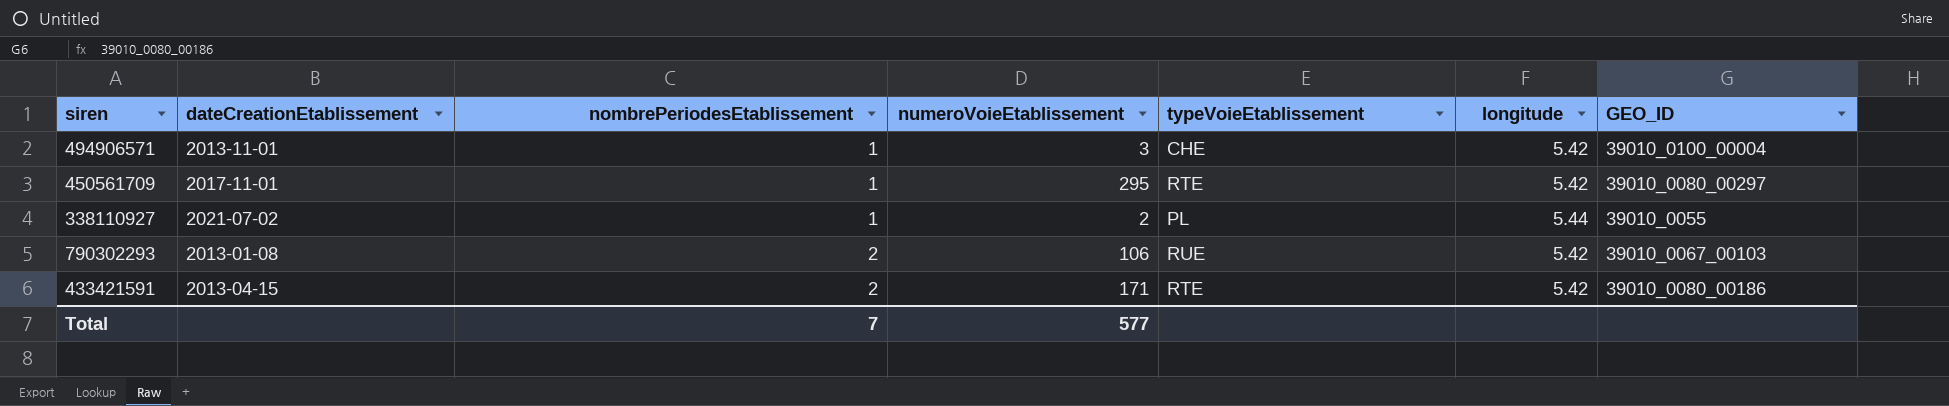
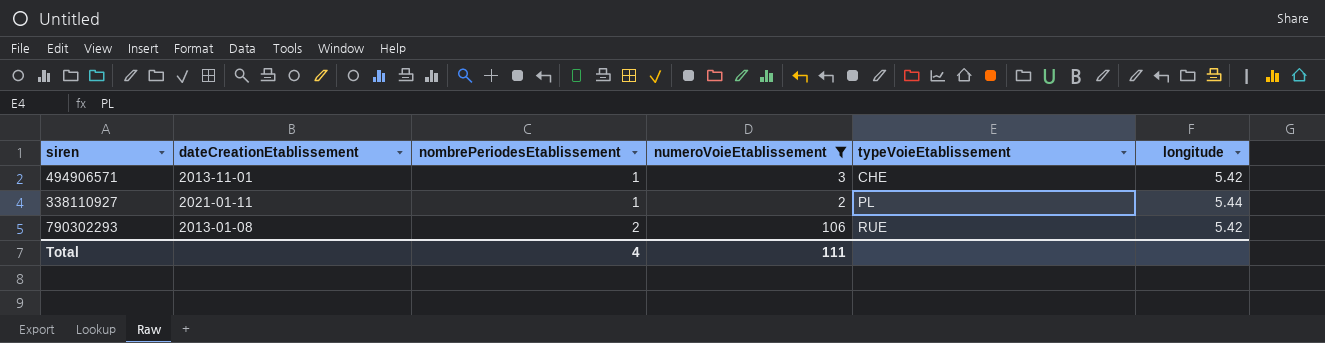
filter: none -> numeroVoieEtablissement <= 106
column GEO_ID | position: 7 -> none
338110927 | dateCreationEtablissement: 2021-07-02 -> 2021-01-11
Total | nombrePeriodesEtablissement: 7 -> 4
Total | numeroVoieEtablissement: 577 -> 111

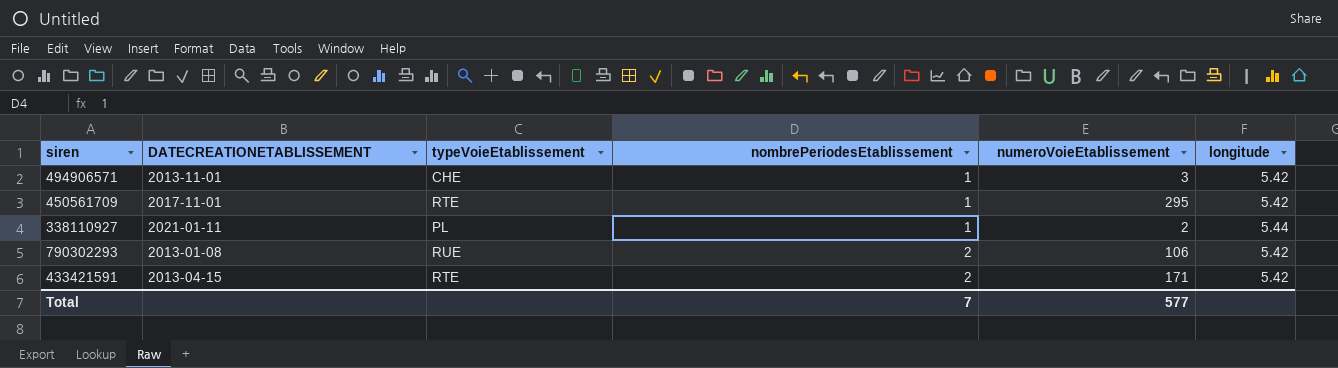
filter: numeroVoieEtablissement <= 106 -> none
column name: dateCreationEtablissement -> DATECREATIONETABLISSEMENT
column typeVoieEtablissement | position: 5 -> 3
Total | nombrePeriodesEtablissement: 4 -> 7
Total | numeroVoieEtablissement: 111 -> 577

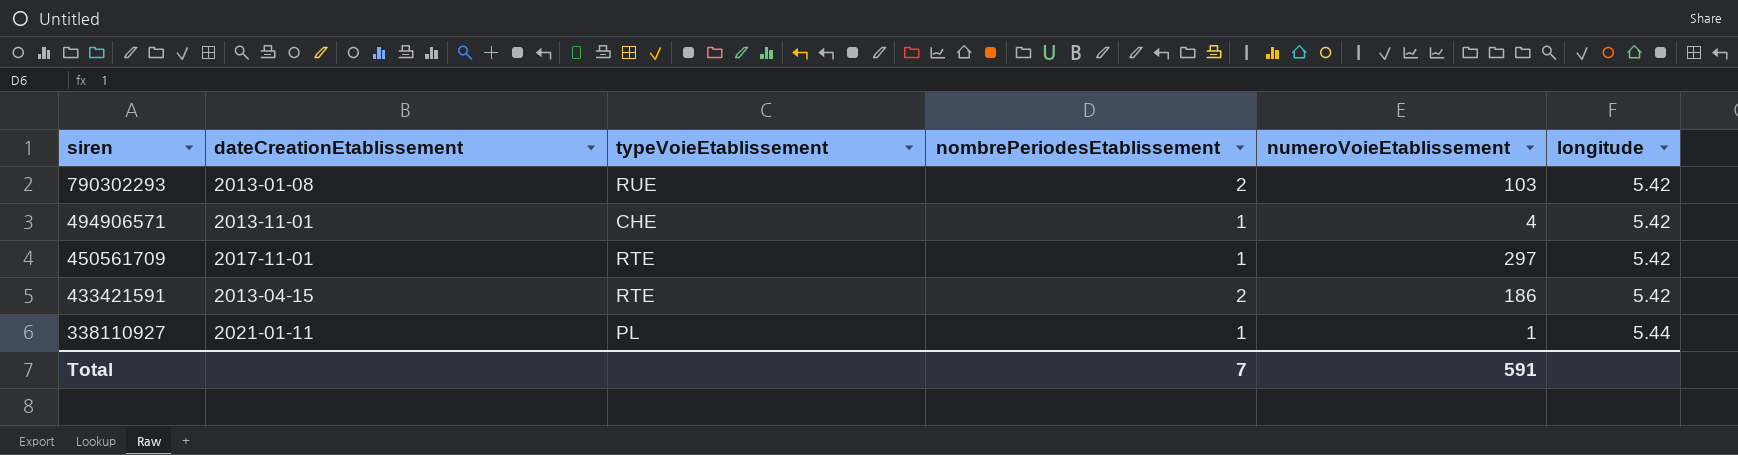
row order: nombrePeriodesEtablissement ascending -> siren descending
column name: DATECREATIONETABLISSEMENT -> dateCreationEtablissement
790302293 | numeroVoieEtablissement: 106 -> 103
494906571 | numeroVoieEtablissement: 3 -> 4
450561709 | numeroVoieEtablissement: 295 -> 297
433421591 | numeroVoieEtablissement: 171 -> 186
338110927 | numeroVoieEtablissement: 2 -> 1
Total | numeroVoieEtablissement: 577 -> 591

